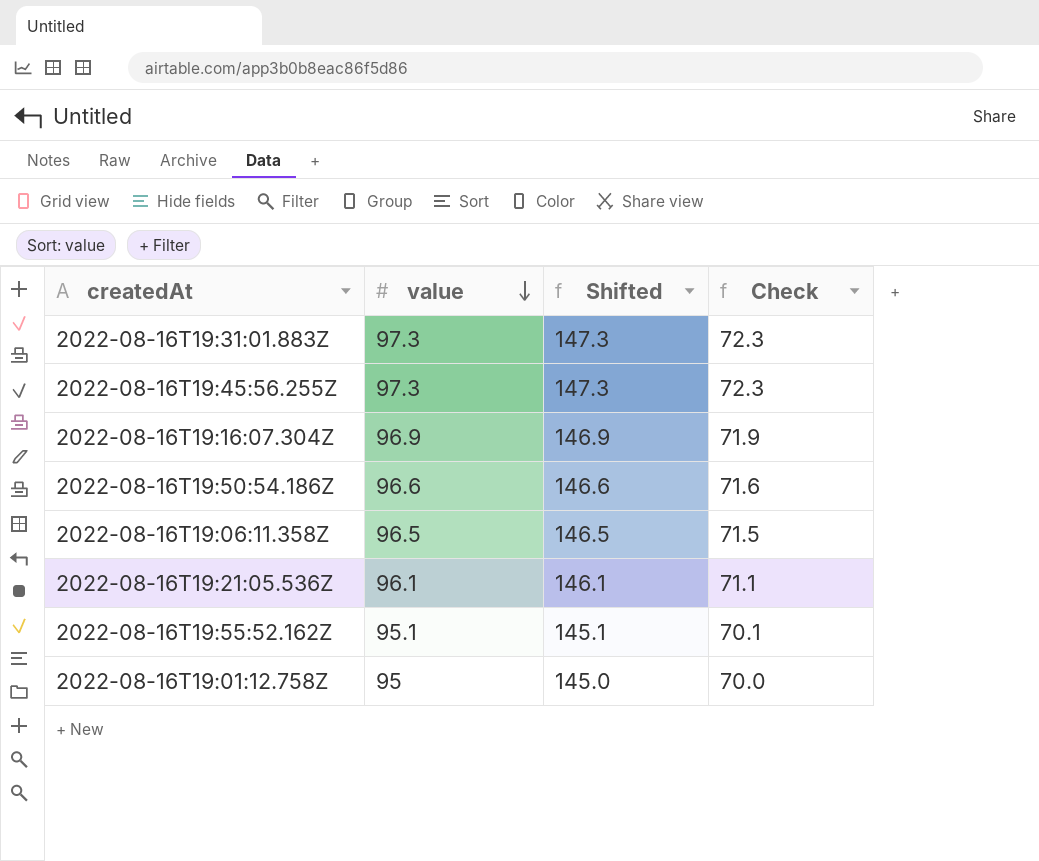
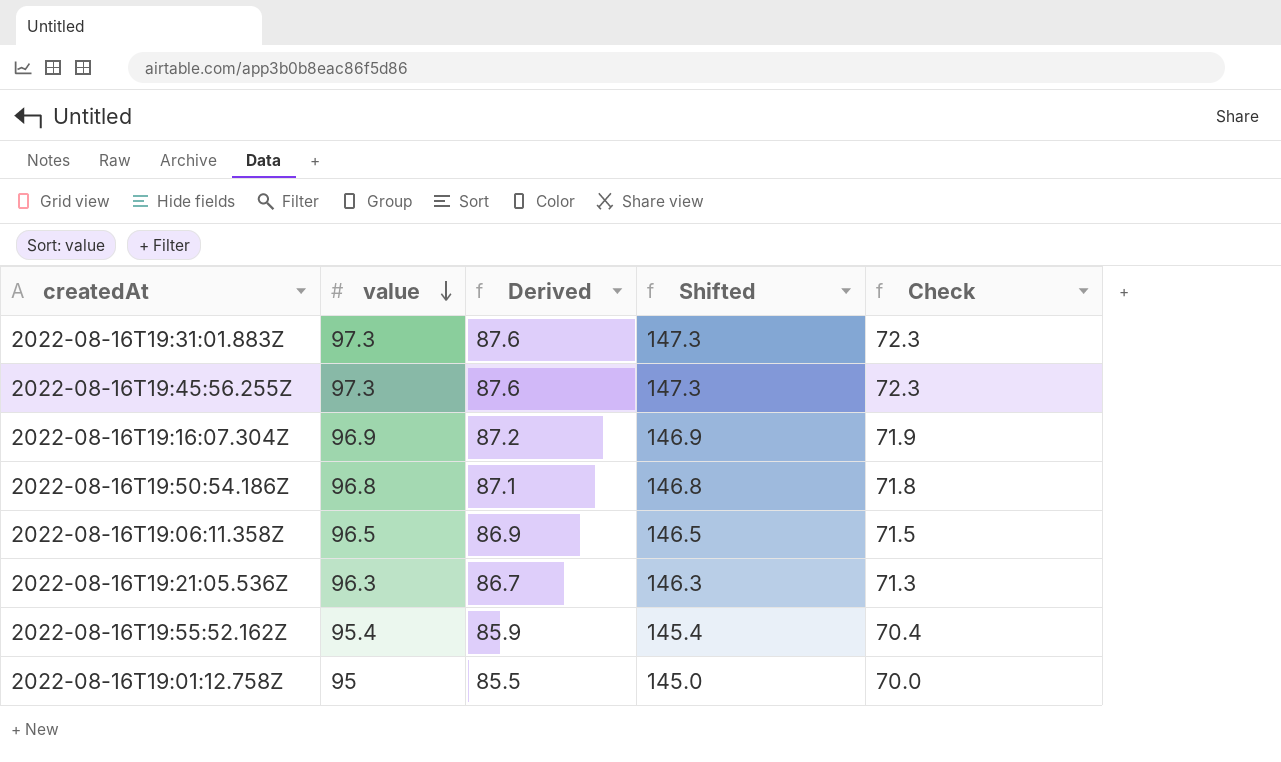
column Derived | formula: none -> [value] * 0.9
2022-08-16T19:50:54.186Z | value: 96.6 -> 96.8
2022-08-16T19:50:54.186Z | Shifted: 146.6 -> 146.8
2022-08-16T19:50:54.186Z | Check: 71.6 -> 71.8
2022-08-16T19:21:05.536Z | value: 96.1 -> 96.3
2022-08-16T19:21:05.536Z | Shifted: 146.1 -> 146.3
2022-08-16T19:21:05.536Z | Check: 71.1 -> 71.3
2022-08-16T19:55:52.162Z | value: 95.1 -> 95.4
2022-08-16T19:55:52.162Z | Shifted: 145.1 -> 145.4
2022-08-16T19:55:52.162Z | Check: 70.1 -> 70.4

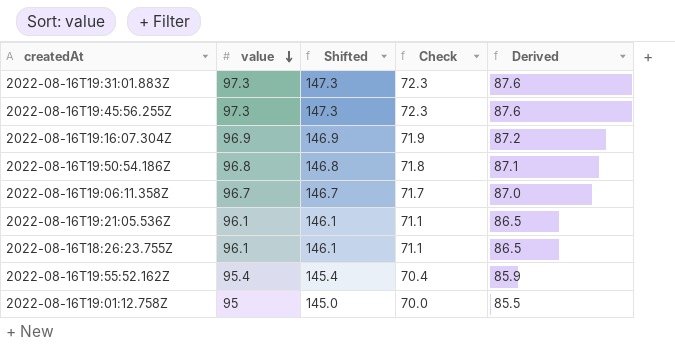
column Derived | position: 3 -> 5
2022-08-16T19:06:11.358Z | value: 96.5 -> 96.7
2022-08-16T19:06:11.358Z | Shifted: 146.5 -> 146.7
2022-08-16T19:06:11.358Z | Check: 71.5 -> 71.7
2022-08-16T19:06:11.358Z | Derived: 86.9 -> 87.0
2022-08-16T19:21:05.536Z | value: 96.3 -> 96.1
2022-08-16T19:21:05.536Z | Shifted: 146.3 -> 146.1
2022-08-16T19:21:05.536Z | Check: 71.3 -> 71.1
2022-08-16T19:21:05.536Z | Derived: 86.7 -> 86.5
row 2022-08-16T18:26:23.755Z: none -> 96.1 | 146.1 | 71.1 | 86.5

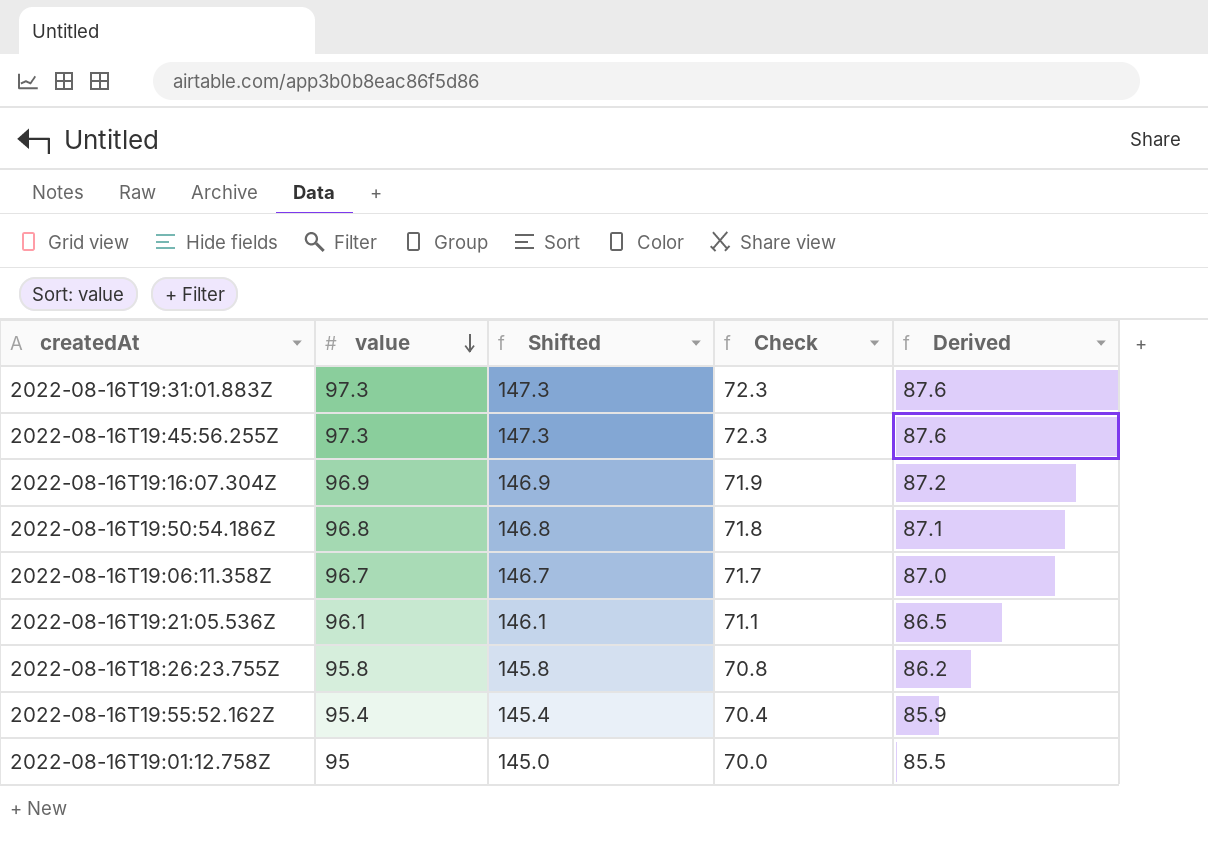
2022-08-16T18:26:23.755Z | value: 96.1 -> 95.8
2022-08-16T18:26:23.755Z | Shifted: 146.1 -> 145.8
2022-08-16T18:26:23.755Z | Check: 71.1 -> 70.8
2022-08-16T18:26:23.755Z | Derived: 86.5 -> 86.2

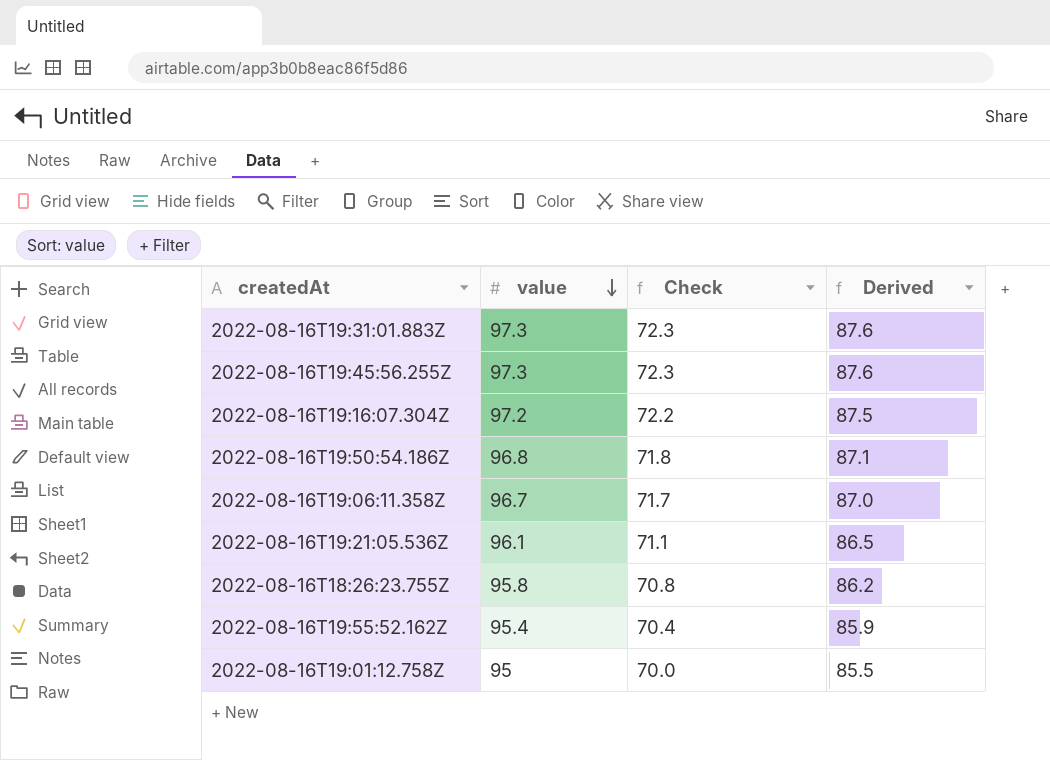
column Shifted | formula: [value] + 50 -> none
2022-08-16T19:16:07.304Z | value: 96.9 -> 97.2
2022-08-16T19:16:07.304Z | Check: 71.9 -> 72.2
2022-08-16T19:16:07.304Z | Derived: 87.2 -> 87.5

